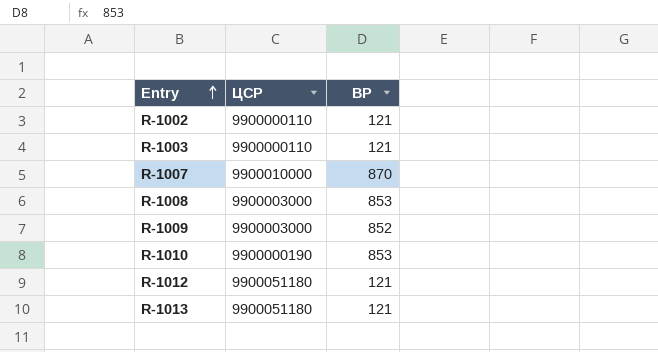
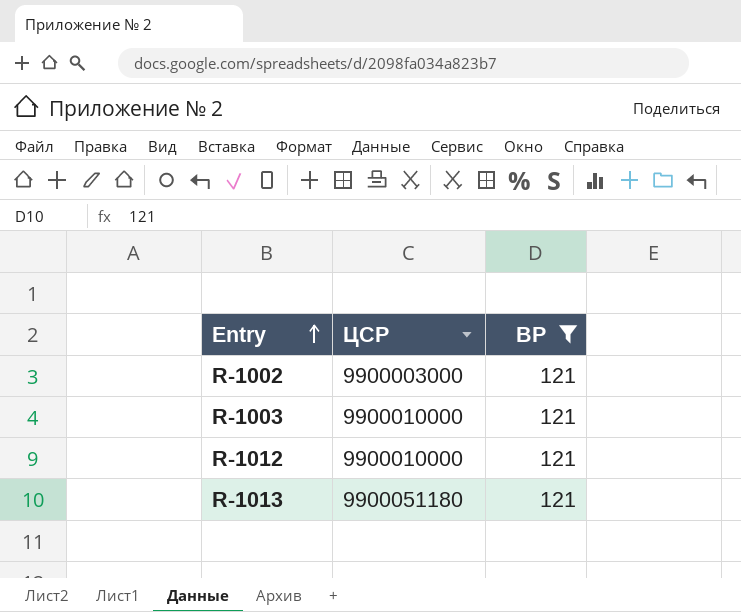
filter: none -> ВР = 121
R-1002 | ЦСР: 9900000110 -> 9900003000
R-1003 | ЦСР: 9900000110 -> 9900010000
R-1012 | ЦСР: 9900051180 -> 9900010000

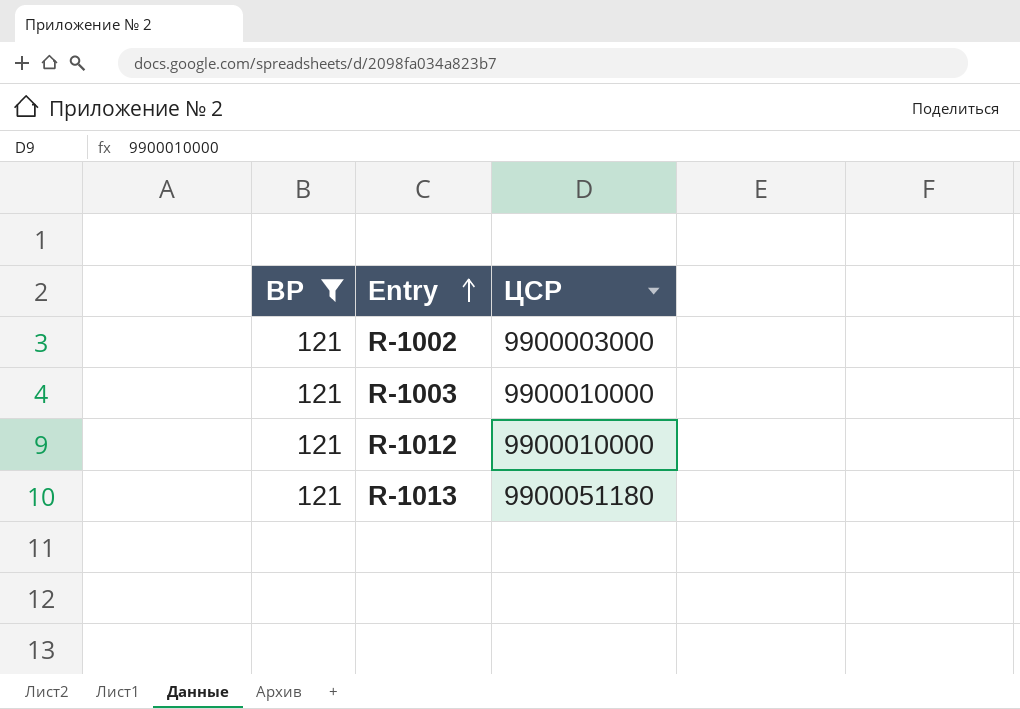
column ВР | position: 3 -> 1

